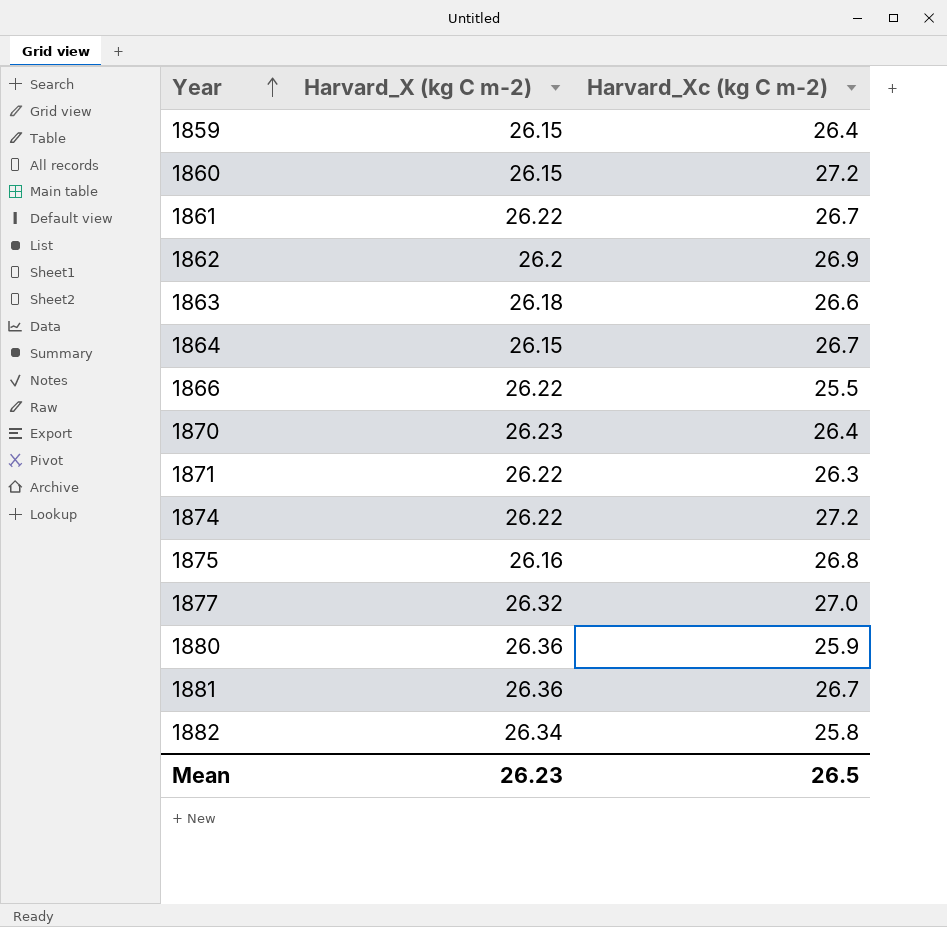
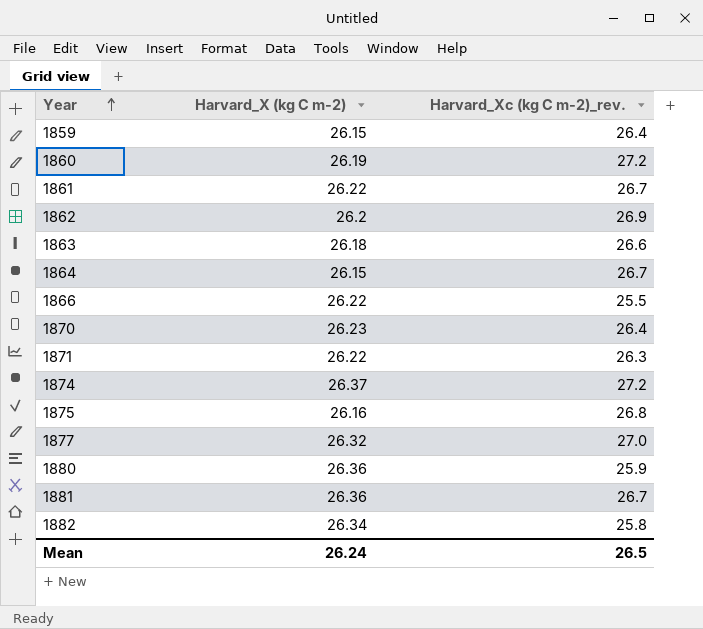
column name: Harvard_Xc (kg C m-2) -> Harvard_Xc (kg C m-2)_rev.
1860 | Harvard_X (kg C m-2): 26.15 -> 26.19
1874 | Harvard_X (kg C m-2): 26.22 -> 26.37
Mean | Harvard_X (kg C m-2): 26.23 -> 26.24

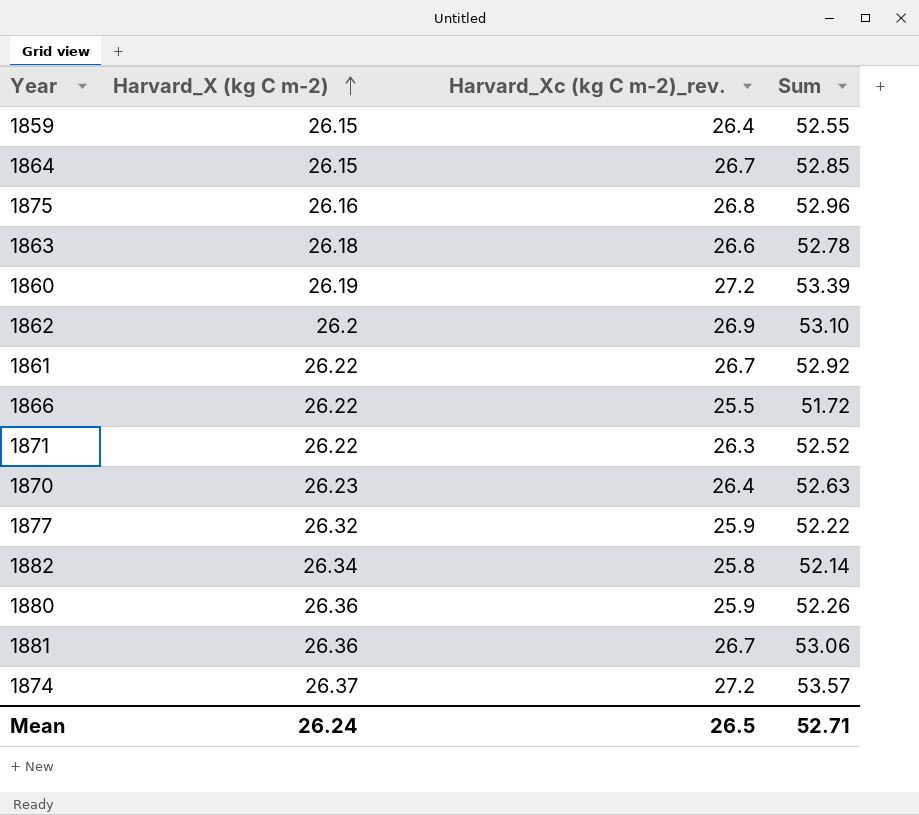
row order: Year ascending -> Harvard_X (kg C m-2) ascending
column Sum | formula: none -> [Harvard_X (kg C m-2)] + [Harvard_Xc (kg C m-2)_rev.]
1877 | Harvard_Xc (kg C m-2)_rev.: 27.0 -> 25.9

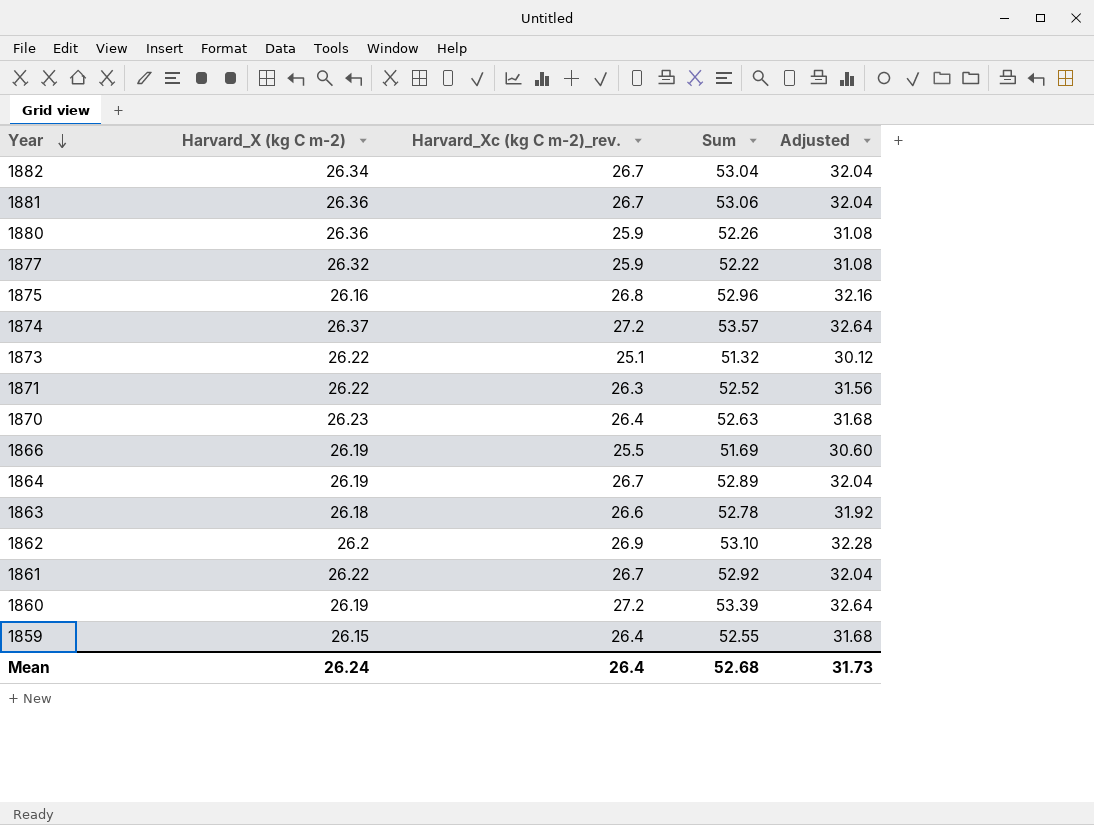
row order: Harvard_X (kg C m-2) ascending -> Year descending
column Adjusted | formula: none -> [Harvard_Xc (kg C m-2)_rev.] * 1.2
1882 | Harvard_Xc (kg C m-2)_rev.: 25.8 -> 26.7
1882 | Sum: 52.14 -> 53.04
row 1873: none -> 26.22 | 25.1 | 51.32 | 30.12
1866 | Harvard_X (kg C m-2): 26.22 -> 26.19
1866 | Sum: 51.72 -> 51.69
1864 | Harvard_X (kg C m-2): 26.15 -> 26.19
1864 | Sum: 52.85 -> 52.89
Mean | Harvard_Xc (kg C m-2)_rev.: 26.5 -> 26.4
Mean | Sum: 52.71 -> 52.68

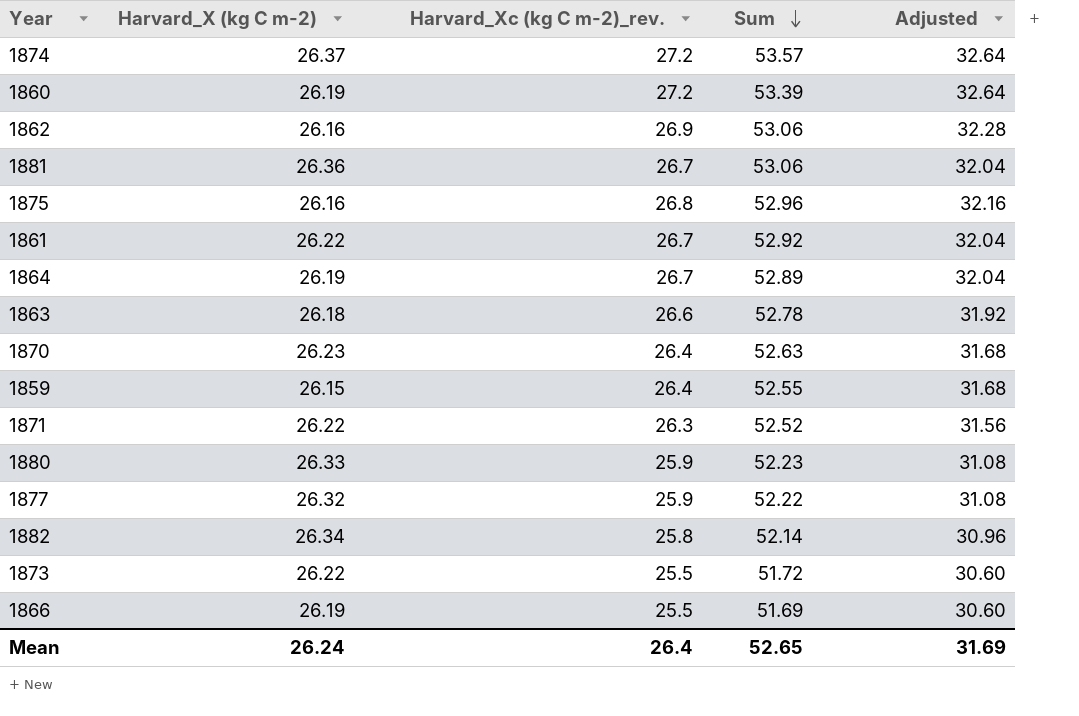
row order: Year descending -> Sum descending
1862 | Harvard_X (kg C m-2): 26.2 -> 26.16
1862 | Sum: 53.10 -> 53.06
1880 | Harvard_X (kg C m-2): 26.36 -> 26.33
1880 | Sum: 52.26 -> 52.23
1882 | Harvard_Xc (kg C m-2)_rev.: 26.7 -> 25.8
1882 | Sum: 53.04 -> 52.14
1882 | Adjusted: 32.04 -> 30.96
1873 | Harvard_Xc (kg C m-2)_rev.: 25.1 -> 25.5
1873 | Sum: 51.32 -> 51.72
1873 | Adjusted: 30.12 -> 30.60
Mean | Sum: 52.68 -> 52.65
Mean | Adjusted: 31.73 -> 31.69

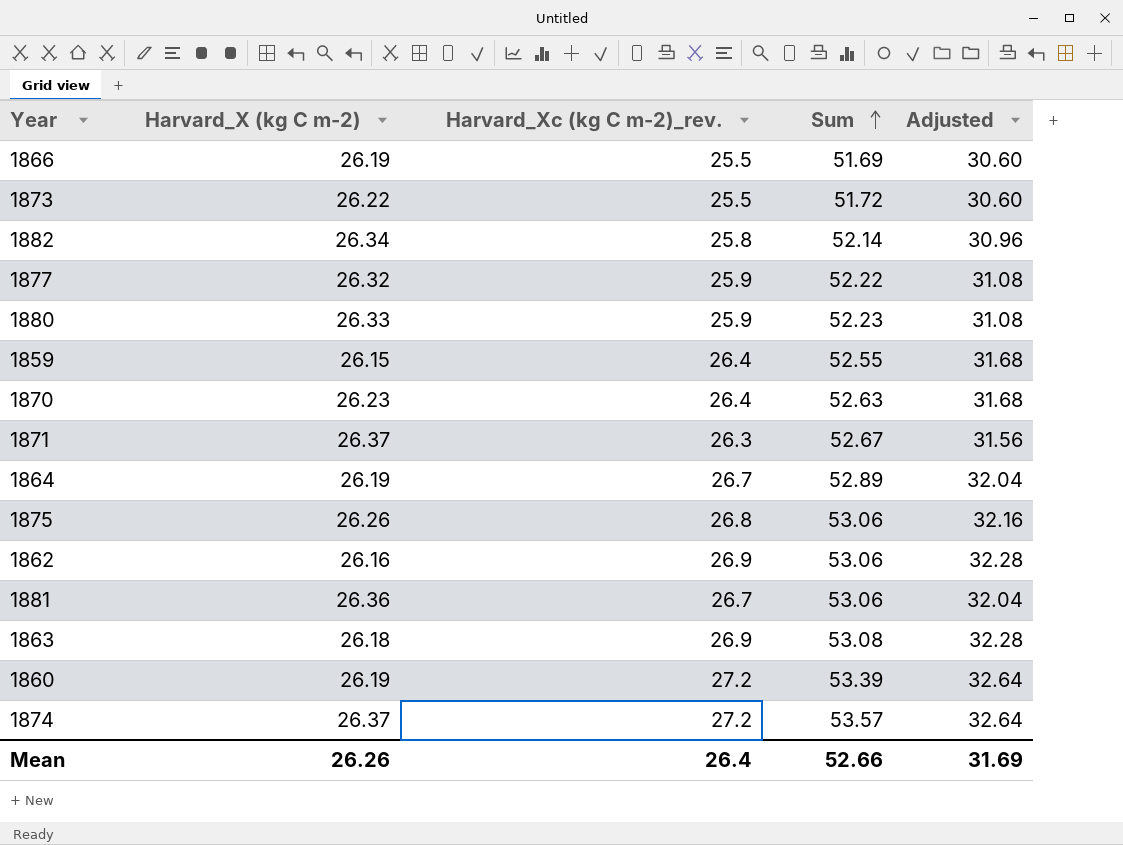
row order: Sum descending -> Sum ascending
row 1861: 26.22 | 26.7 | 52.92 | 32.04 -> none
1871 | Harvard_X (kg C m-2): 26.22 -> 26.37
1871 | Sum: 52.52 -> 52.67
1875 | Harvard_X (kg C m-2): 26.16 -> 26.26
1875 | Sum: 52.96 -> 53.06
1863 | Harvard_Xc (kg C m-2)_rev.: 26.6 -> 26.9
1863 | Sum: 52.78 -> 53.08
1863 | Adjusted: 31.92 -> 32.28
Mean | Harvard_X (kg C m-2): 26.24 -> 26.26
Mean | Sum: 52.65 -> 52.66

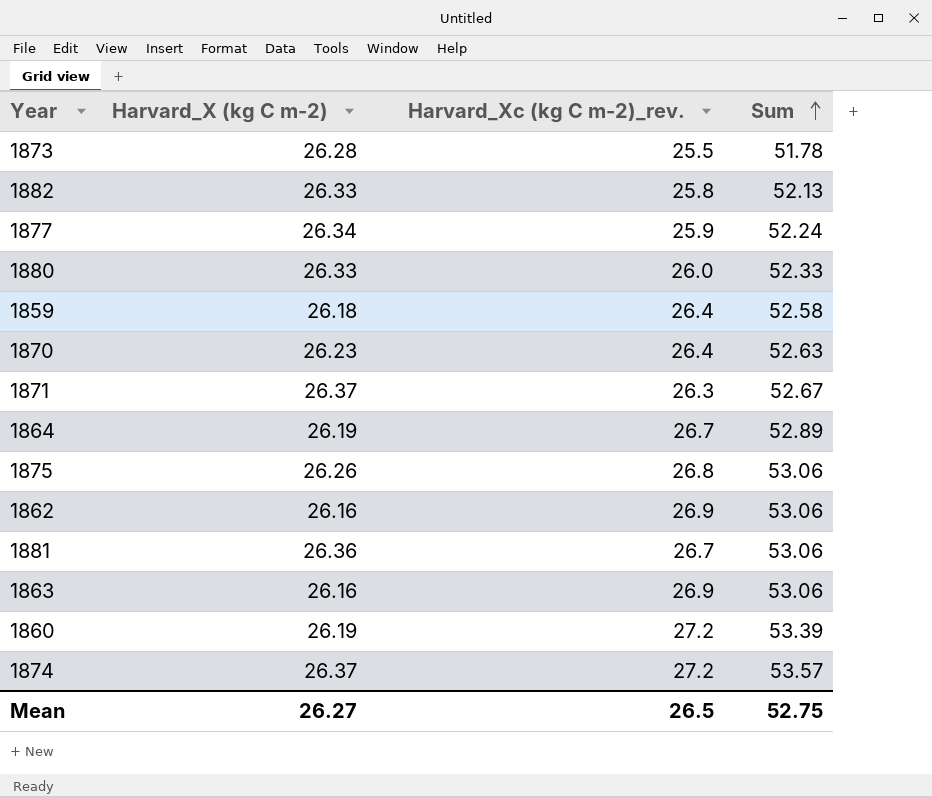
column Adjusted | formula: [Harvard_Xc (kg C m-2)_rev.] * 1.2 -> none
row 1866: 26.19 | 25.5 | 51.69 | 30.60 -> none
1873 | Harvard_X (kg C m-2): 26.22 -> 26.28
1873 | Sum: 51.72 -> 51.78
1882 | Harvard_X (kg C m-2): 26.34 -> 26.33
1882 | Sum: 52.14 -> 52.13
1877 | Harvard_X (kg C m-2): 26.32 -> 26.34
1877 | Sum: 52.22 -> 52.24
1880 | Harvard_Xc (kg C m-2)_rev.: 25.9 -> 26.0
1880 | Sum: 52.23 -> 52.33
1859 | Harvard_X (kg C m-2): 26.15 -> 26.18
1859 | Sum: 52.55 -> 52.58
1863 | Harvard_X (kg C m-2): 26.18 -> 26.16
1863 | Sum: 53.08 -> 53.06
Mean | Harvard_X (kg C m-2): 26.26 -> 26.27
Mean | Harvard_Xc (kg C m-2)_rev.: 26.4 -> 26.5
Mean | Sum: 52.66 -> 52.75

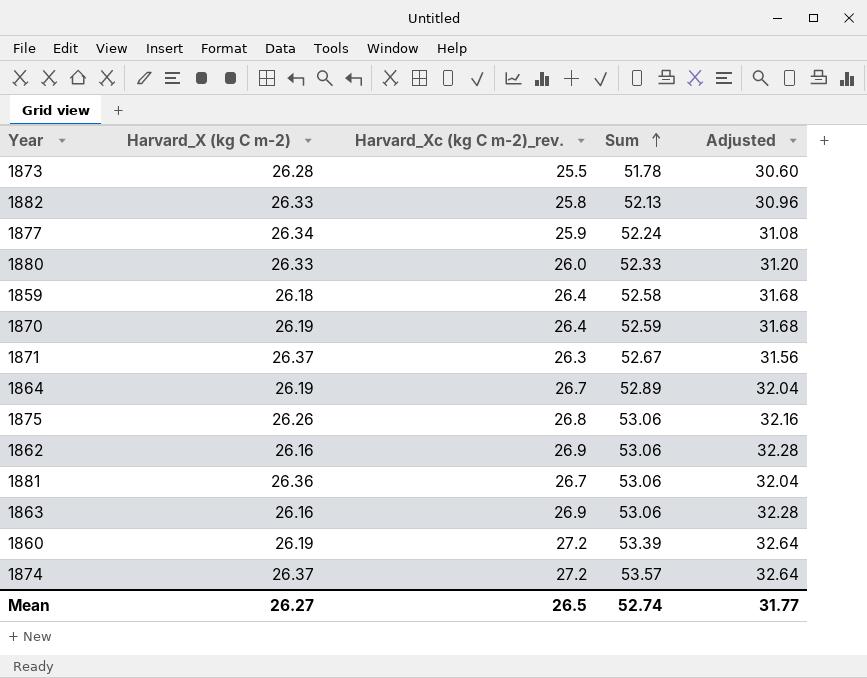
column Adjusted | formula: none -> [Harvard_Xc (kg C m-2)_rev.] * 1.2
1870 | Harvard_X (kg C m-2): 26.23 -> 26.19
1870 | Sum: 52.63 -> 52.59
Mean | Sum: 52.75 -> 52.74

